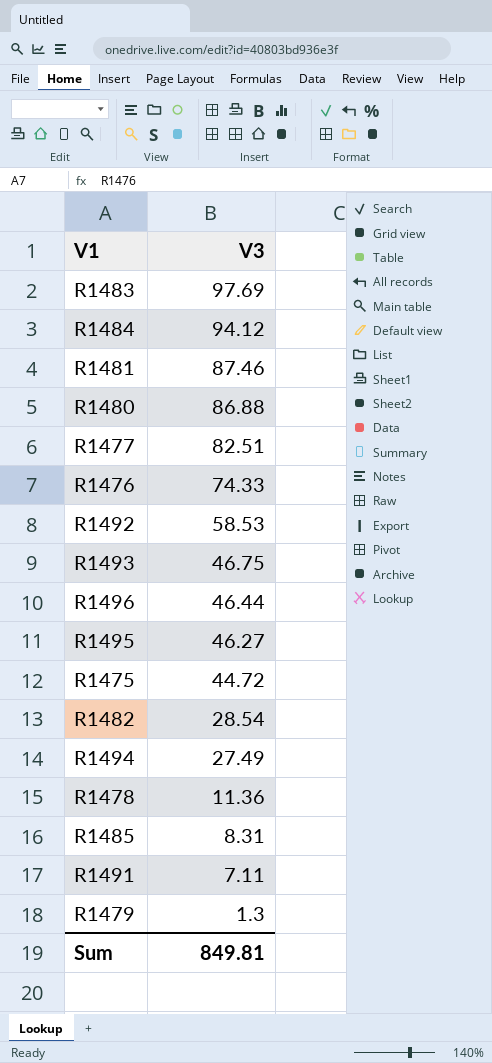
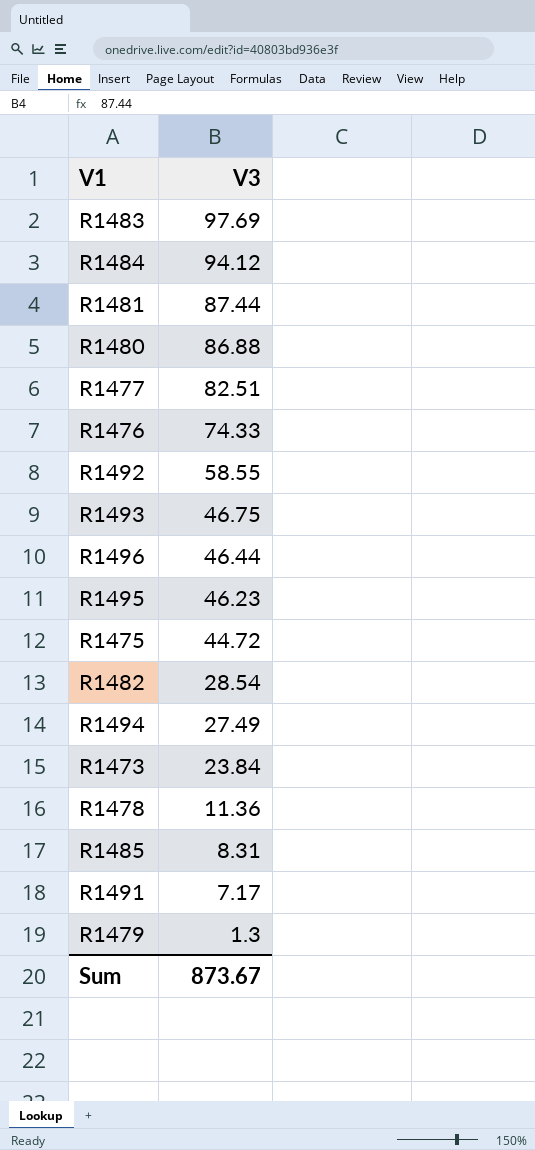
R1481 | V3: 87.46 -> 87.44
R1492 | V3: 58.53 -> 58.55
R1495 | V3: 46.27 -> 46.23
row R1473: none -> 23.84
R1491 | V3: 7.11 -> 7.17
Sum | V3: 849.81 -> 873.67

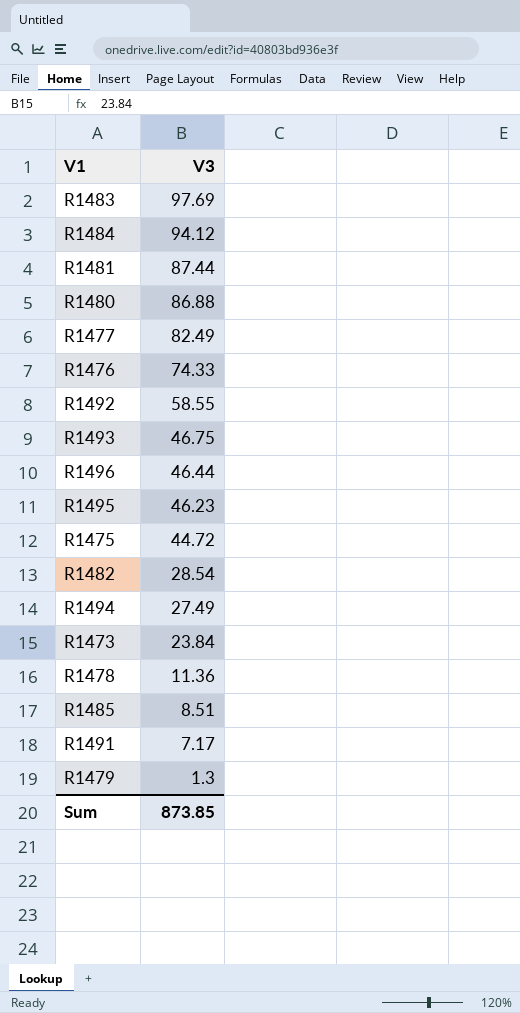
R1477 | V3: 82.51 -> 82.49
R1485 | V3: 8.31 -> 8.51
Sum | V3: 873.67 -> 873.85

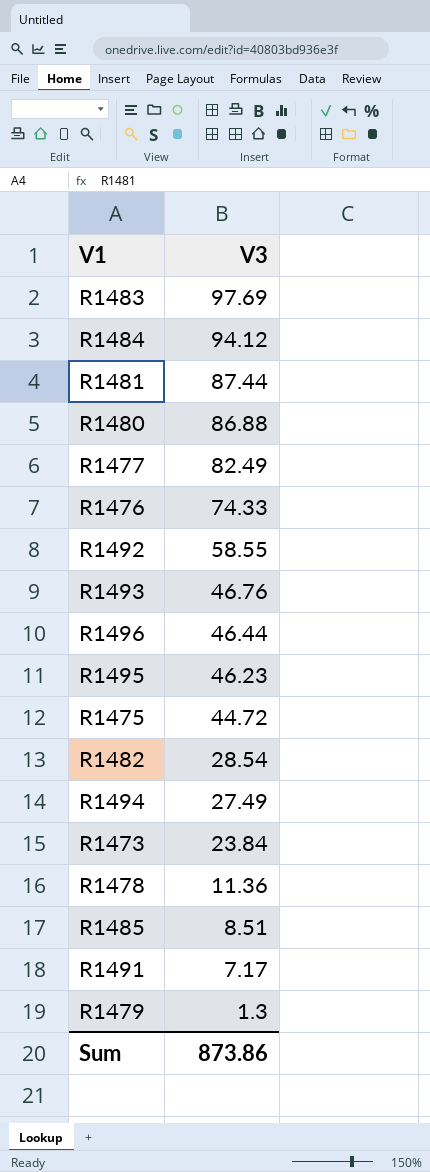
R1493 | V3: 46.75 -> 46.76
Sum | V3: 873.85 -> 873.86

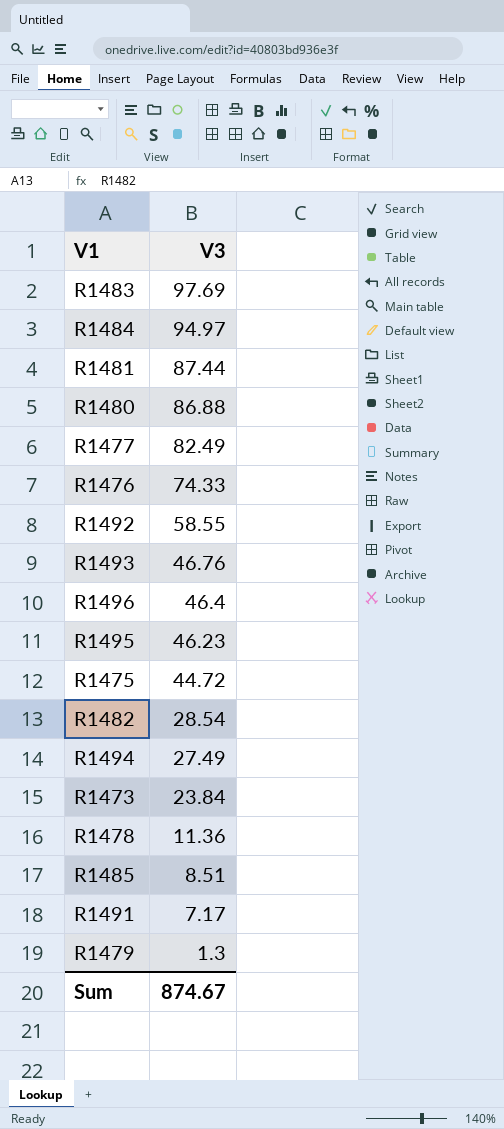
R1484 | V3: 94.12 -> 94.97
R1496 | V3: 46.44 -> 46.4
Sum | V3: 873.86 -> 874.67

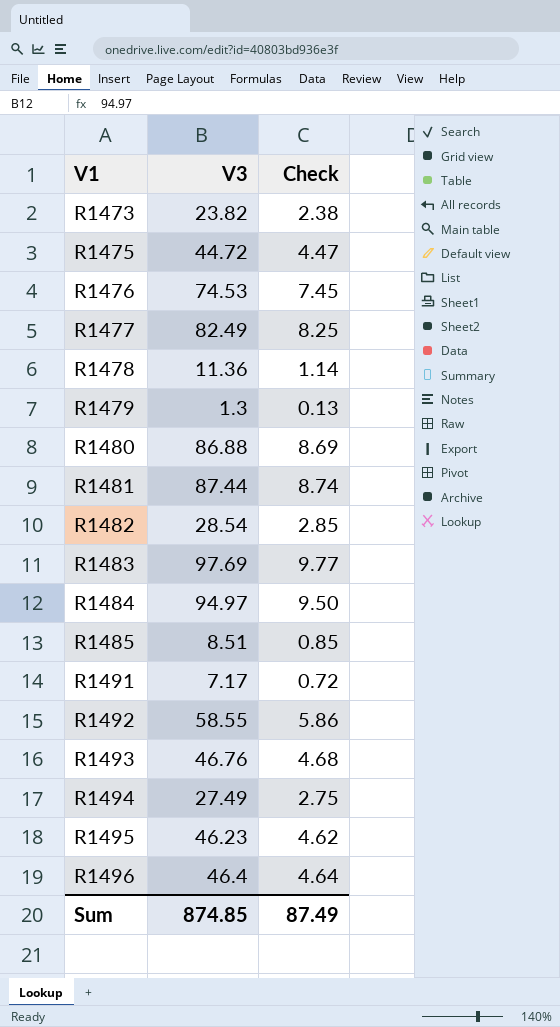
row order: V3 descending -> V1 ascending
column Check | formula: none -> [V3] * 0.1
R1473 | V3: 23.84 -> 23.82
R1476 | V3: 74.33 -> 74.53
Sum | V3: 874.67 -> 874.85

